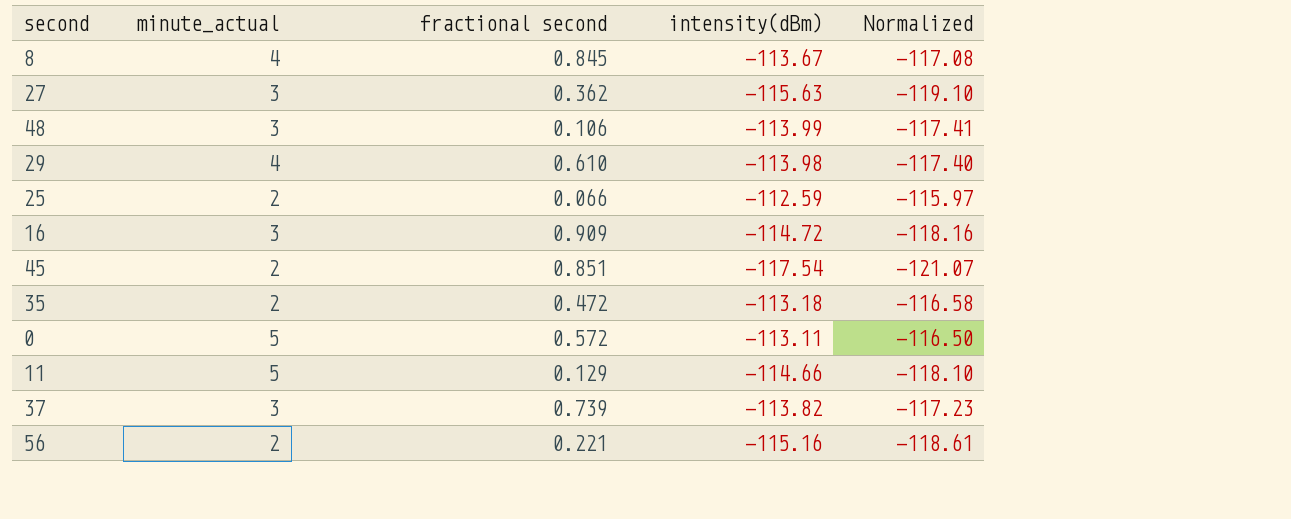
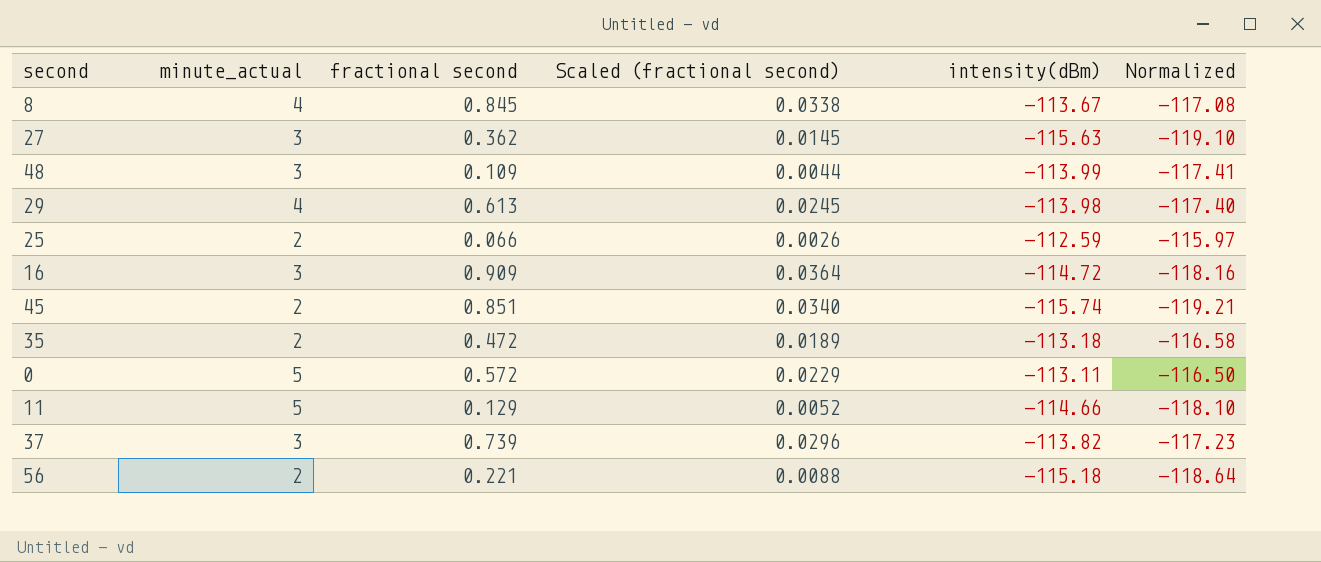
column Scaled (fractional second) | formula: none -> [fractional second] * 0.04
48 | fractional second: 0.106 -> 0.109
29 | fractional second: 0.610 -> 0.613
45 | intensity(dBm): -117.54 -> -115.74
45 | Normalized: -121.07 -> -119.21
56 | intensity(dBm): -115.16 -> -115.18
56 | Normalized: -118.61 -> -118.64

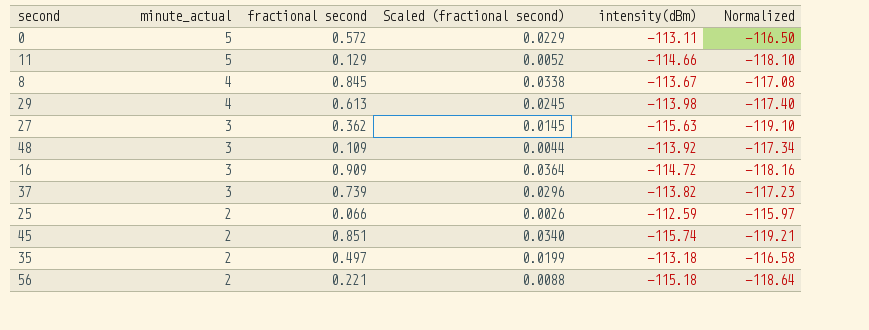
row order: none -> minute_actual descending
48 | intensity(dBm): -113.99 -> -113.92
48 | Normalized: -117.41 -> -117.34
35 | fractional second: 0.472 -> 0.497
35 | Scaled (fractional second): 0.0189 -> 0.0199

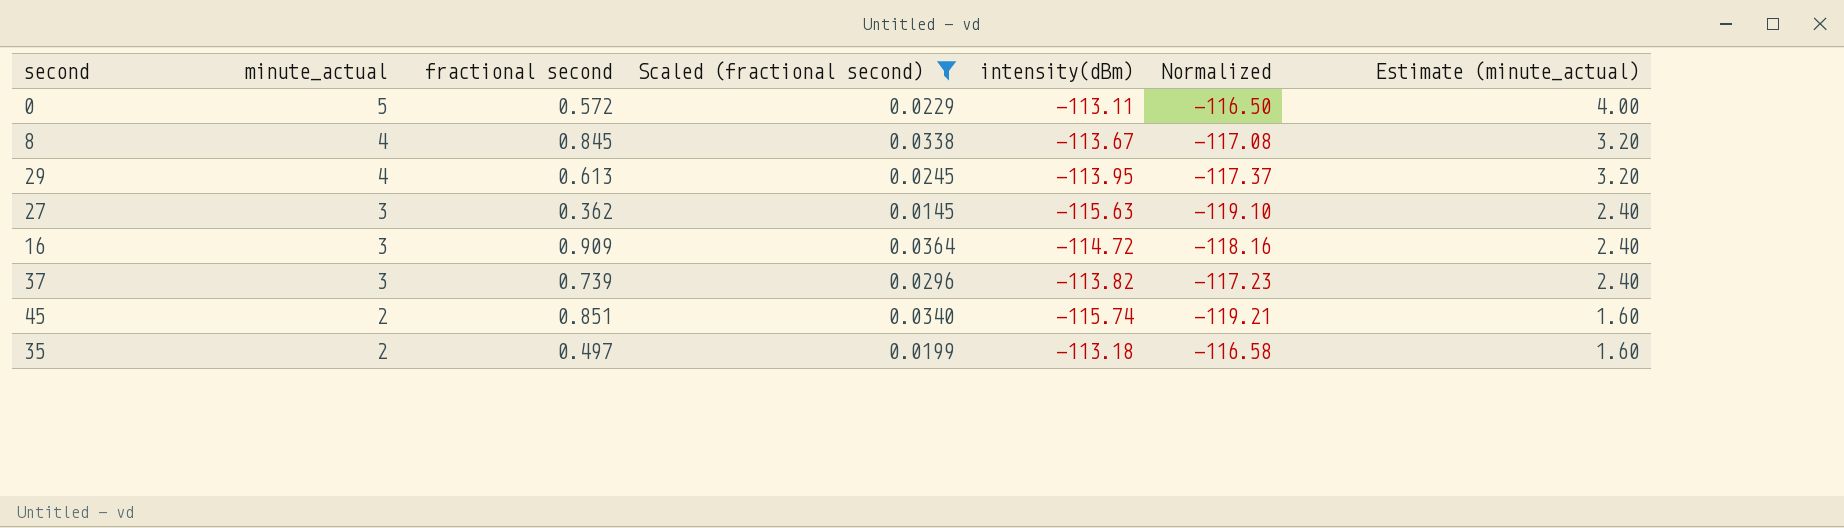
filter: none -> Scaled (fractional second) >= 0.0145
column Estimate (minute_actual) | formula: none -> [minute_actual] * 0.8
29 | intensity(dBm): -113.98 -> -113.95
29 | Normalized: -117.40 -> -117.37

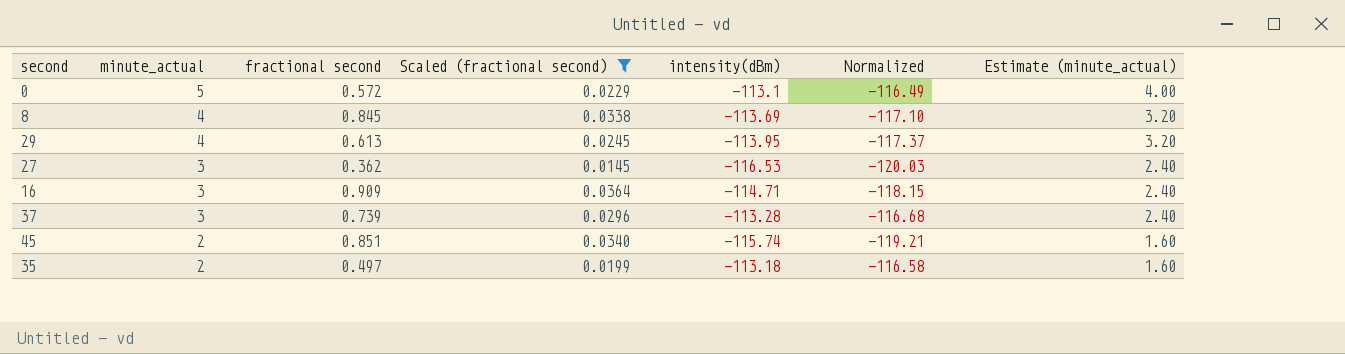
0 | intensity(dBm): -113.11 -> -113.1
0 | Normalized: -116.50 -> -116.49
8 | intensity(dBm): -113.67 -> -113.69
8 | Normalized: -117.08 -> -117.10
27 | intensity(dBm): -115.63 -> -116.53
27 | Normalized: -119.10 -> -120.03
16 | intensity(dBm): -114.72 -> -114.71
16 | Normalized: -118.16 -> -118.15
37 | intensity(dBm): -113.82 -> -113.28
37 | Normalized: -117.23 -> -116.68

